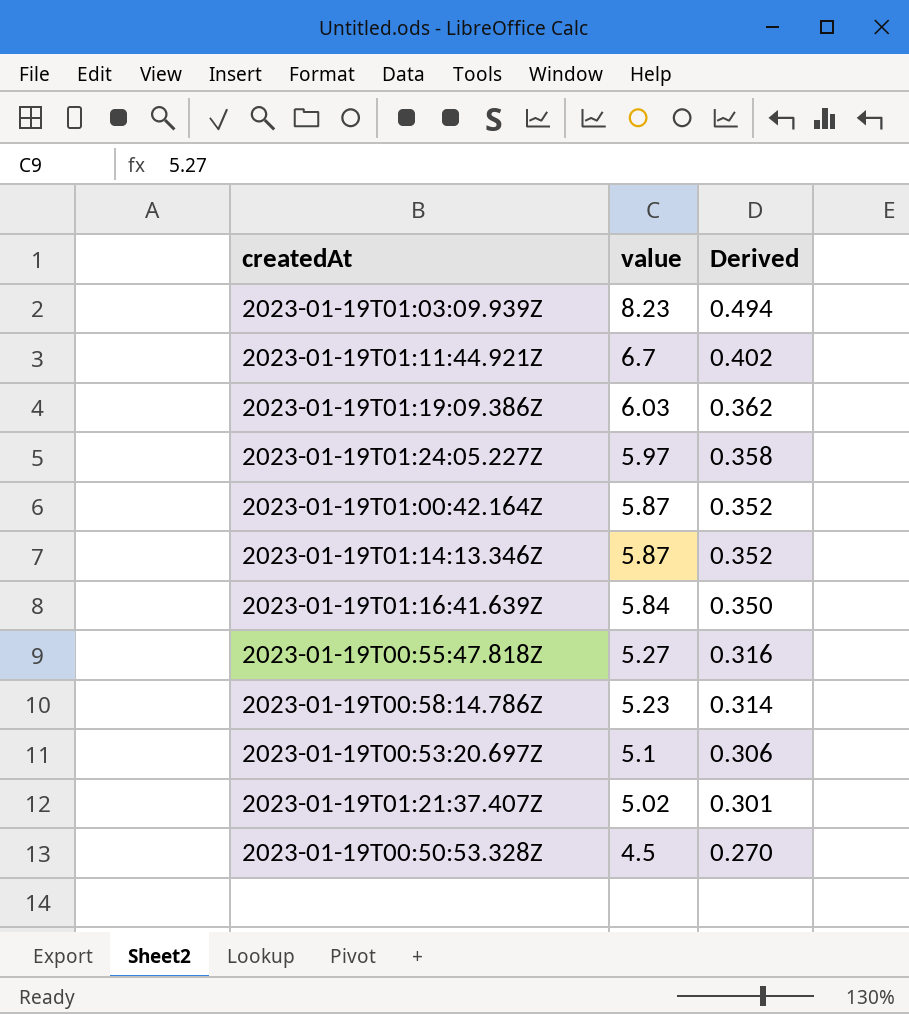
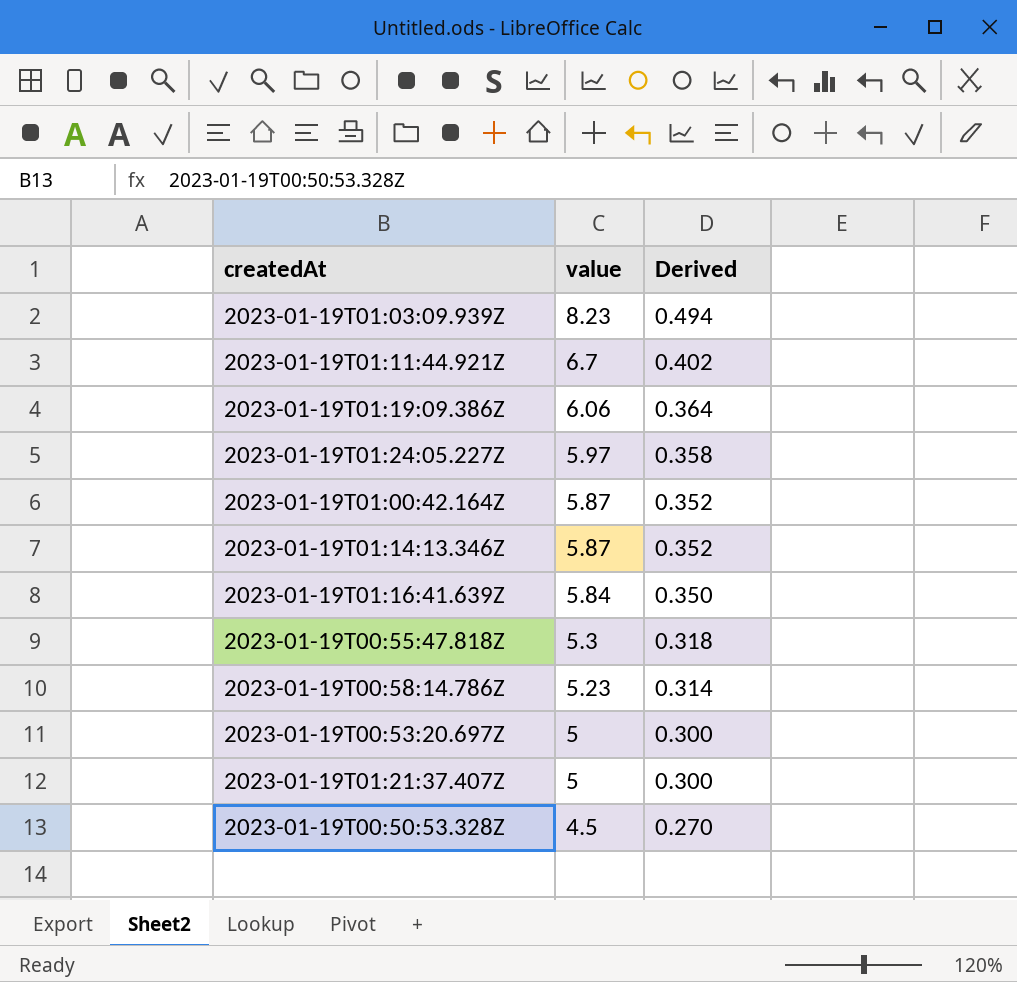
2023-01-19T01:19:09.386Z | value: 6.03 -> 6.06
2023-01-19T01:19:09.386Z | Derived: 0.362 -> 0.364
2023-01-19T00:55:47.818Z | value: 5.27 -> 5.3
2023-01-19T00:55:47.818Z | Derived: 0.316 -> 0.318
2023-01-19T00:53:20.697Z | value: 5.1 -> 5
2023-01-19T00:53:20.697Z | Derived: 0.306 -> 0.300
2023-01-19T01:21:37.407Z | value: 5.02 -> 5
2023-01-19T01:21:37.407Z | Derived: 0.301 -> 0.300

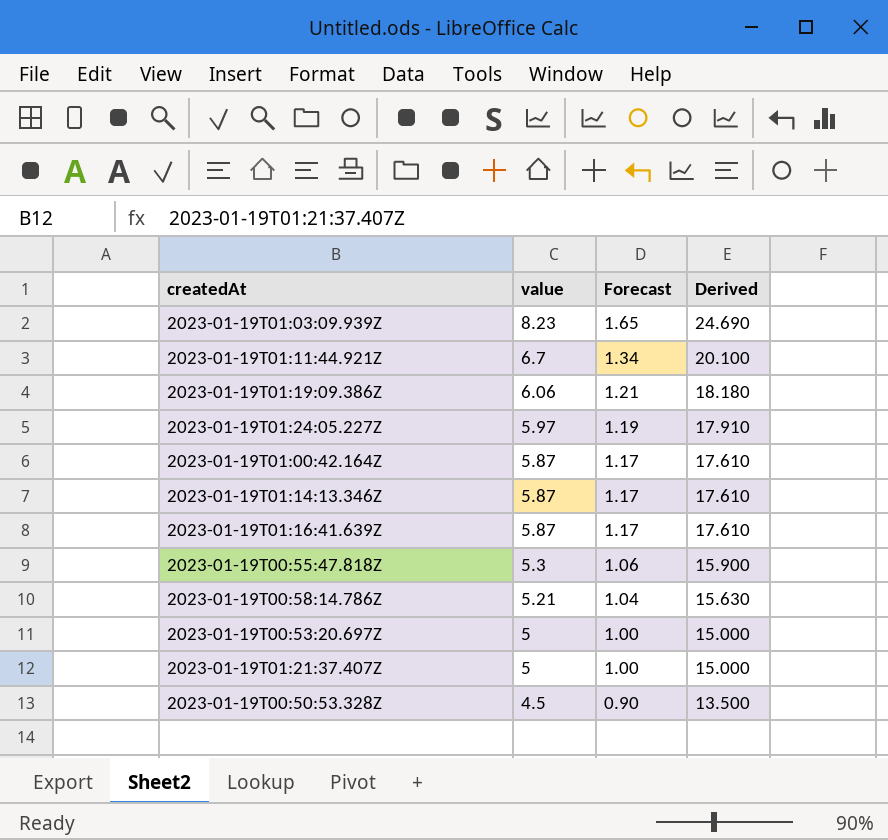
column Forecast | formula: none -> [value] * 0.2
column Derived | formula: [value] * 0.06 -> [value] * 3
2023-01-19T01:16:41.639Z | value: 5.84 -> 5.87
2023-01-19T00:58:14.786Z | value: 5.23 -> 5.21

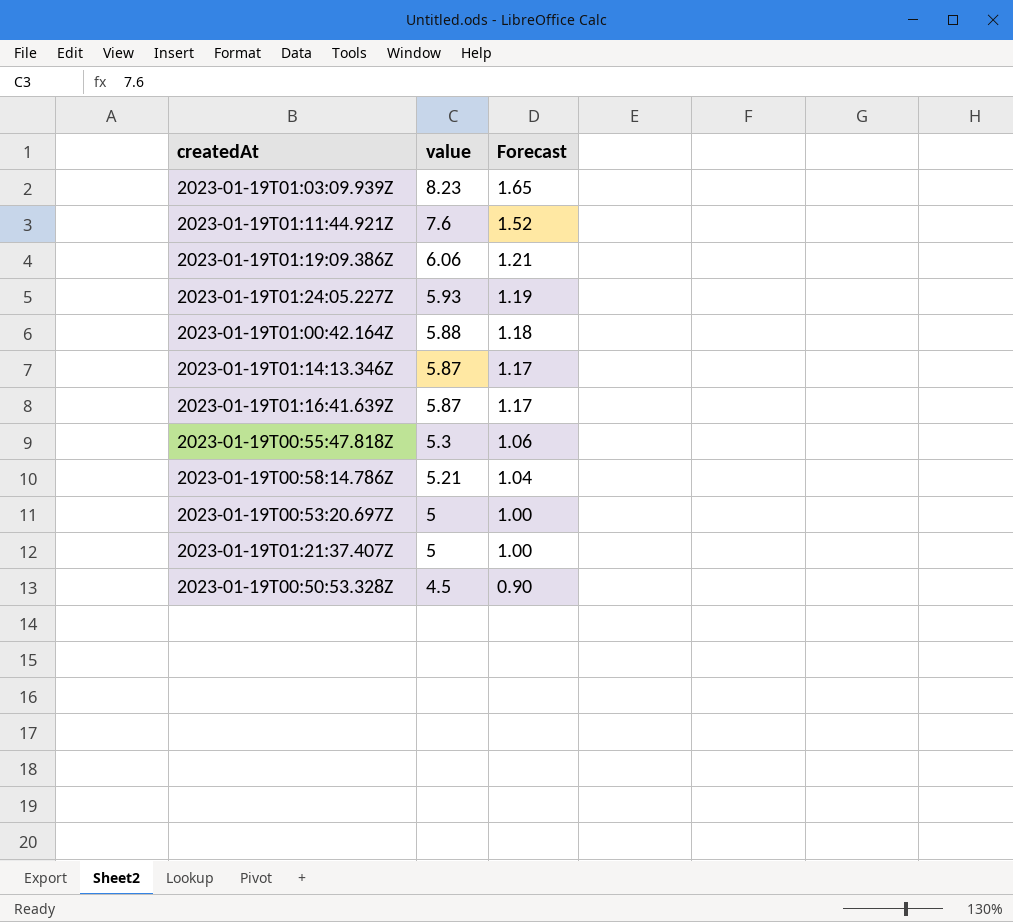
column Derived | formula: [value] * 3 -> none
2023-01-19T01:11:44.921Z | value: 6.7 -> 7.6
2023-01-19T01:11:44.921Z | Forecast: 1.34 -> 1.52
2023-01-19T01:24:05.227Z | value: 5.97 -> 5.93
2023-01-19T01:00:42.164Z | value: 5.87 -> 5.88
2023-01-19T01:00:42.164Z | Forecast: 1.17 -> 1.18

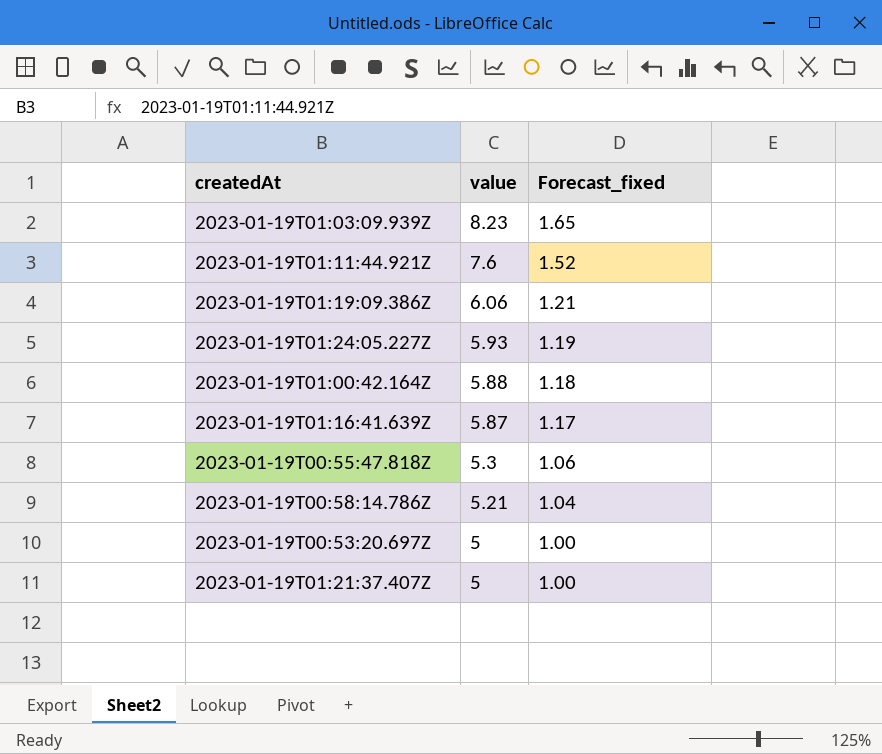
column name: Forecast -> Forecast_fixed
row 2023-01-19T01:14:13.346Z: 5.87 | 1.17 -> none
row 2023-01-19T00:50:53.328Z: 4.5 | 0.90 -> none

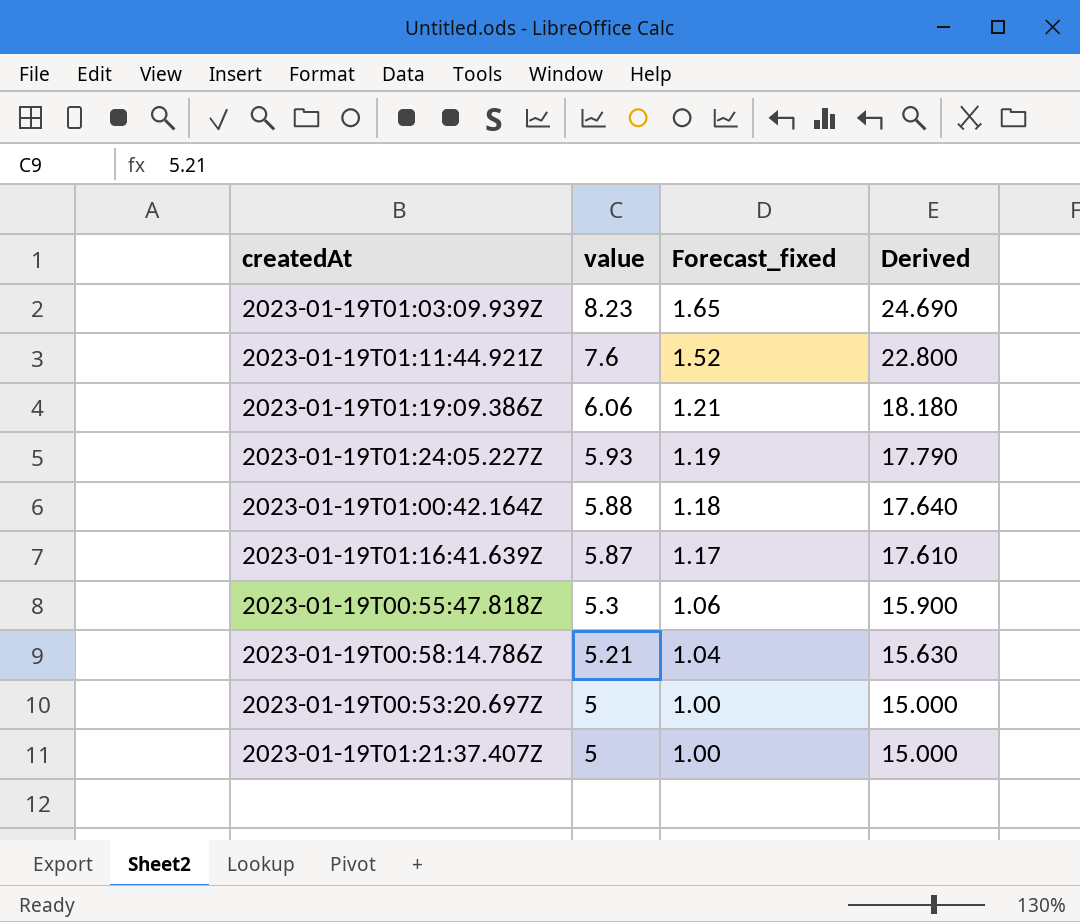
column Derived | formula: none -> [value] * 3

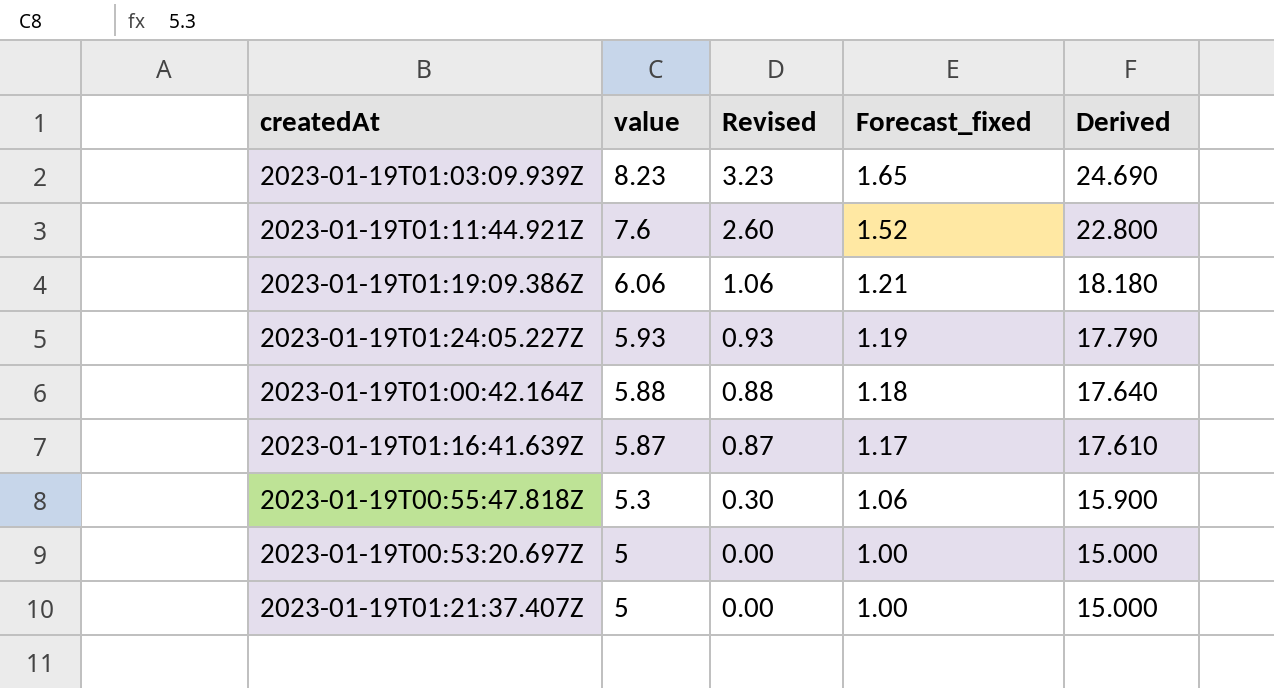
column Revised | formula: none -> [value] - 5
row 2023-01-19T00:58:14.786Z: 5.21 | 1.04 | 15.630 -> none

